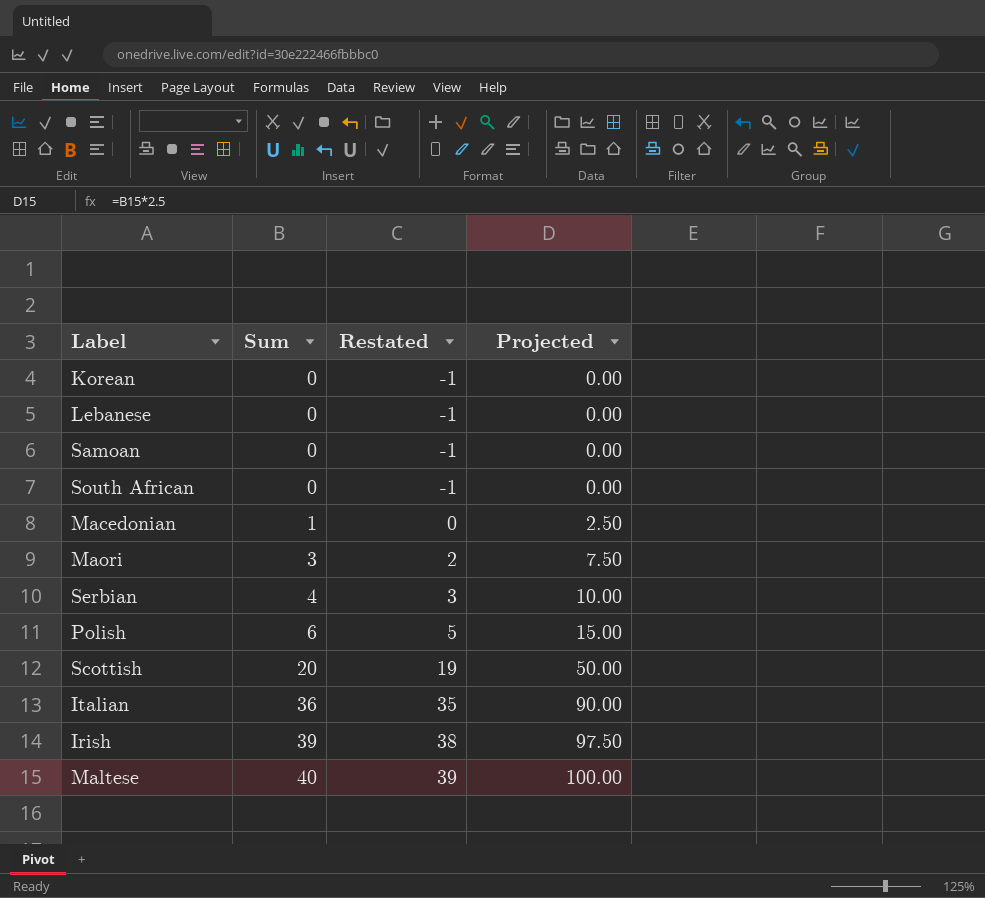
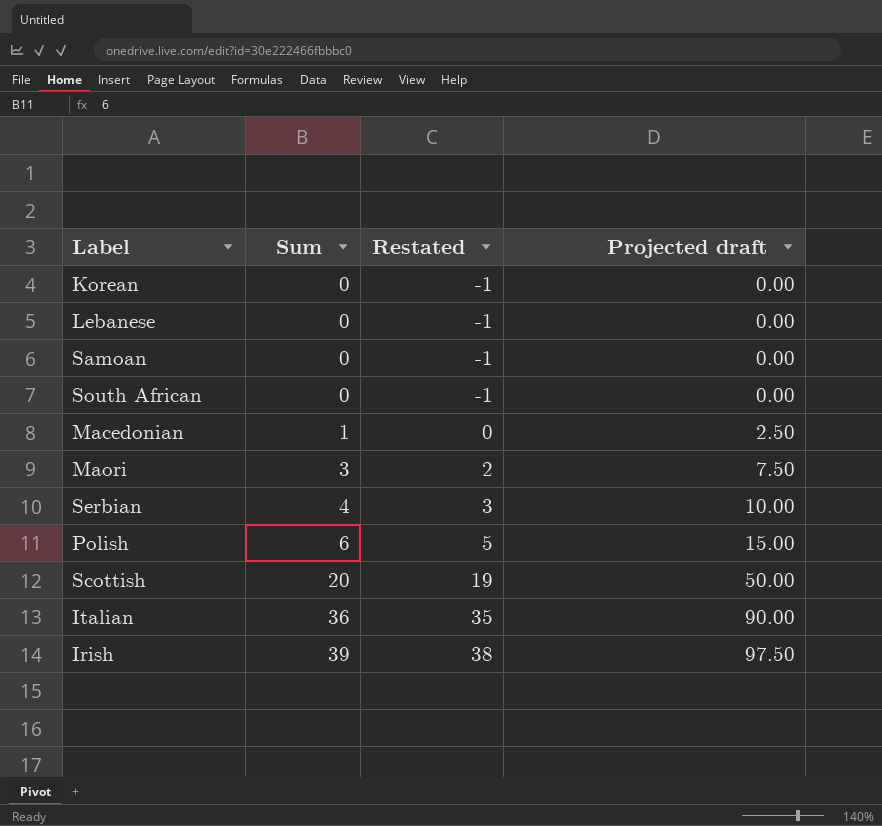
column name: Projected -> Projected draft
row Maltese: 40 | 39 | 100.00 -> none

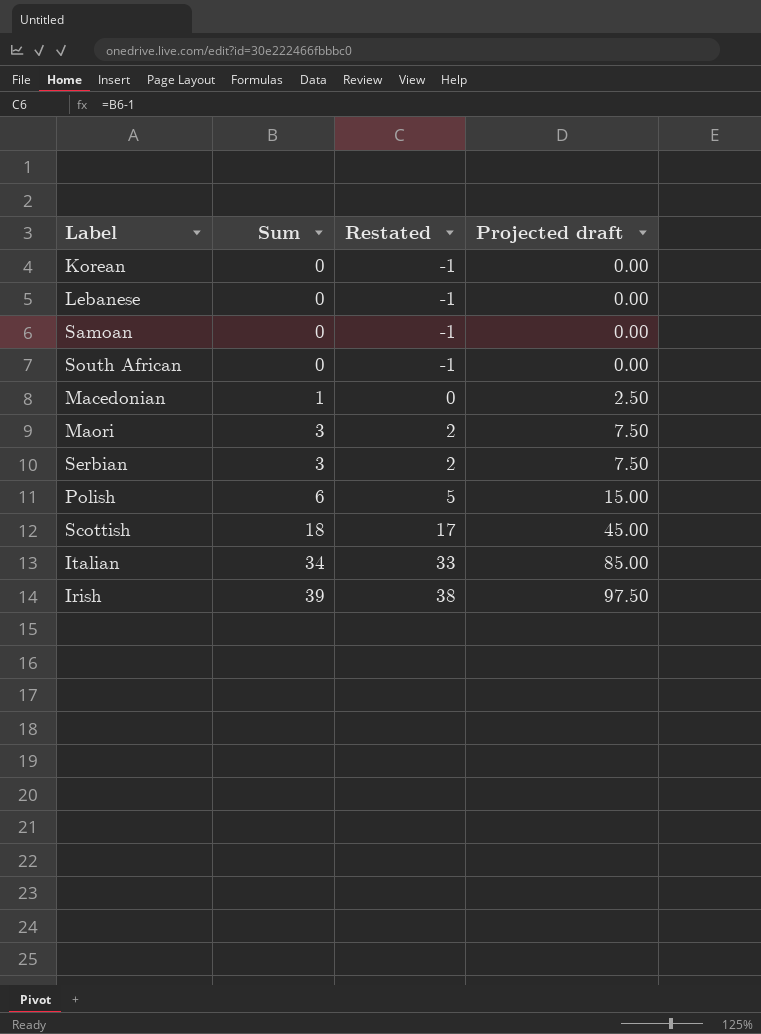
Serbian | Sum: 4 -> 3
Serbian | Restated: 3 -> 2
Serbian | Projected draft: 10.00 -> 7.50
Scottish | Sum: 20 -> 18
Scottish | Restated: 19 -> 17
Scottish | Projected draft: 50.00 -> 45.00
Italian | Sum: 36 -> 34
Italian | Restated: 35 -> 33
Italian | Projected draft: 90.00 -> 85.00

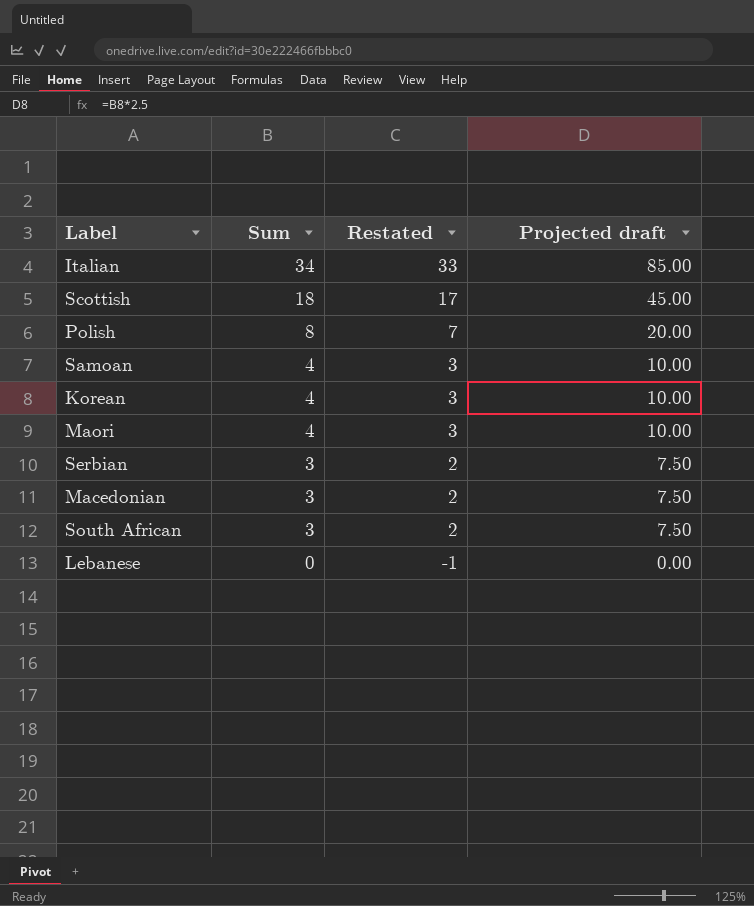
row order: Sum ascending -> Sum descending
row Irish: 39 | 38 | 97.50 -> none
Polish | Sum: 6 -> 8
Polish | Restated: 5 -> 7
Polish | Projected draft: 15.00 -> 20.00
Samoan | Sum: 0 -> 4
Samoan | Restated: -1 -> 3
Samoan | Projected draft: 0.00 -> 10.00
Korean | Sum: 0 -> 4
Korean | Restated: -1 -> 3
Korean | Projected draft: 0.00 -> 10.00
Maori | Sum: 3 -> 4
Maori | Restated: 2 -> 3
Maori | Projected draft: 7.50 -> 10.00
Macedonian | Sum: 1 -> 3
Macedonian | Restated: 0 -> 2
Macedonian | Projected draft: 2.50 -> 7.50
South African | Sum: 0 -> 3
South African | Restated: -1 -> 2
South African | Projected draft: 0.00 -> 7.50

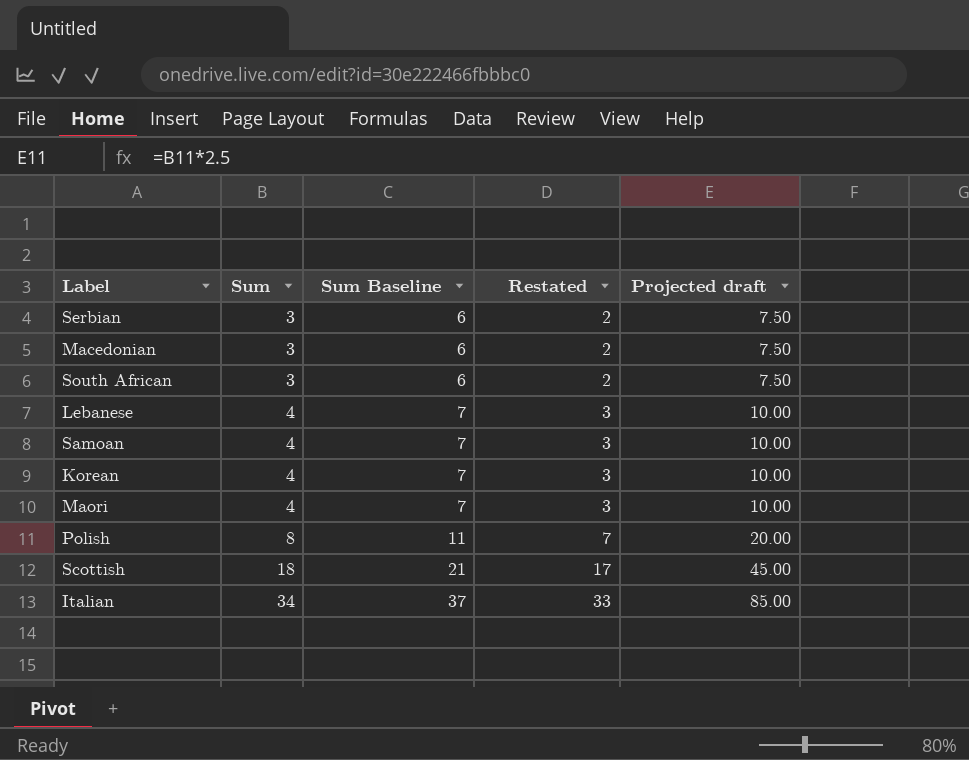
row order: Sum descending -> Sum ascending
column Sum Baseline | formula: none -> [Sum] + 3
Lebanese | Sum: 0 -> 4
Lebanese | Restated: -1 -> 3
Lebanese | Projected draft: 0.00 -> 10.00

